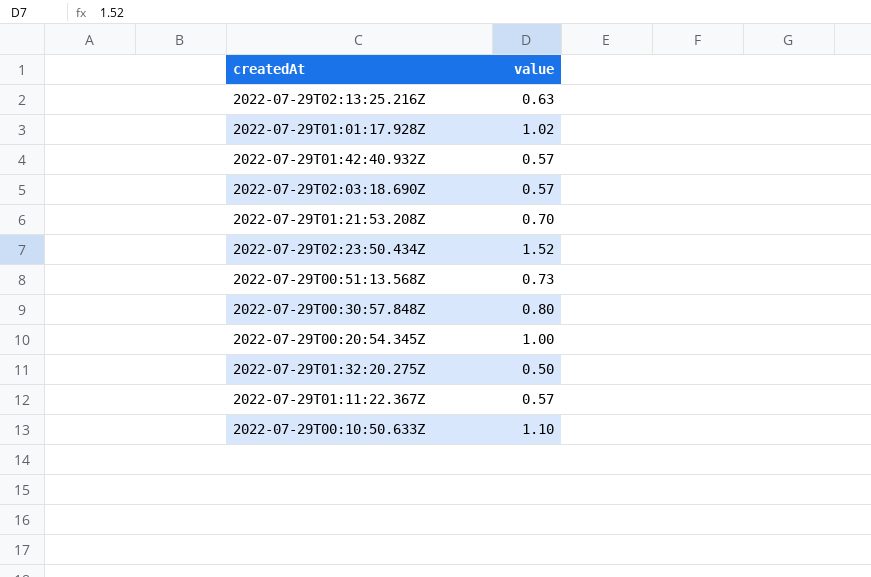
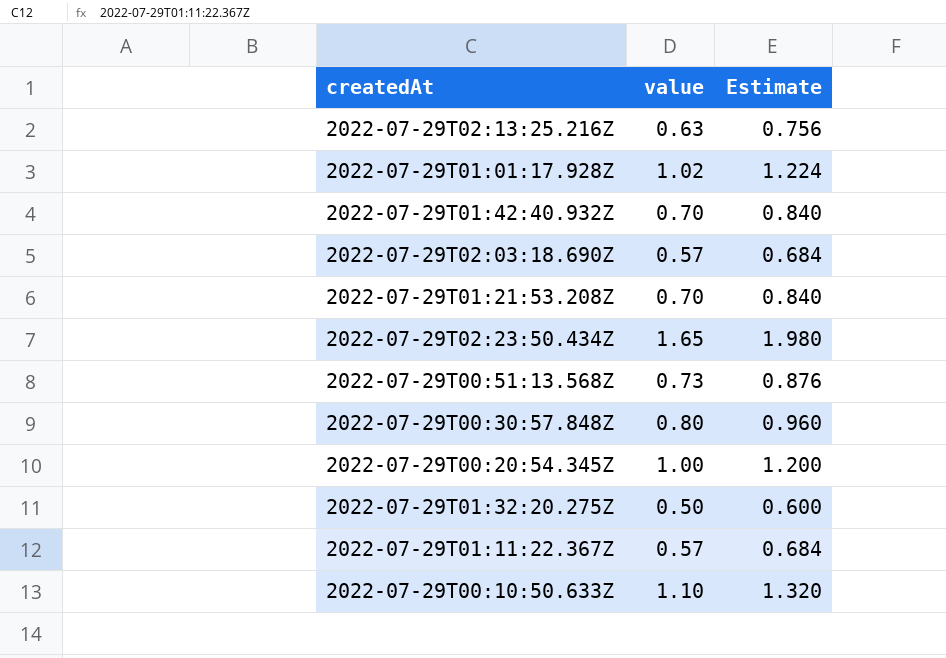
column Estimate | formula: none -> [value] * 1.2
2022-07-29T01:42:40.932Z | value: 0.57 -> 0.70
2022-07-29T02:23:50.434Z | value: 1.52 -> 1.65

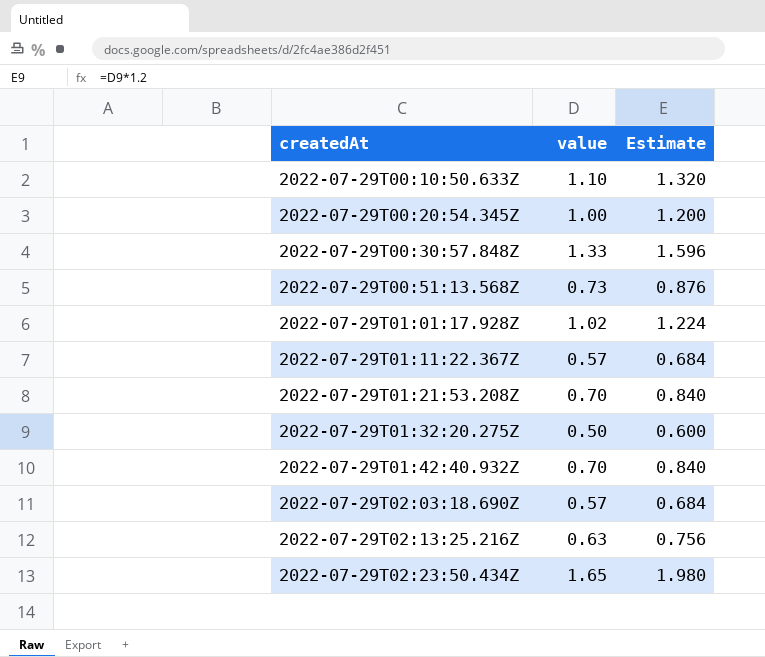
row order: none -> createdAt ascending
2022-07-29T00:30:57.848Z | value: 0.80 -> 1.33
2022-07-29T00:30:57.848Z | Estimate: 0.960 -> 1.596

